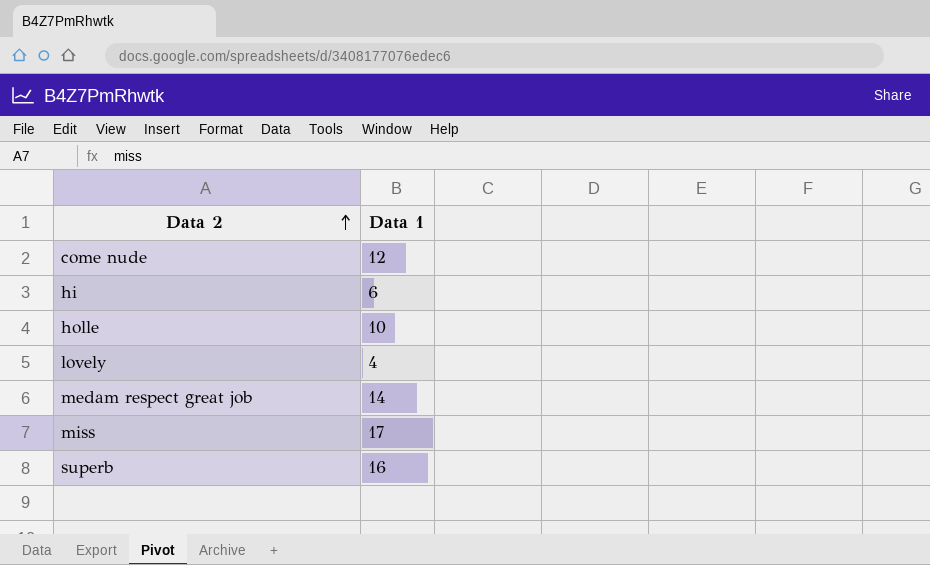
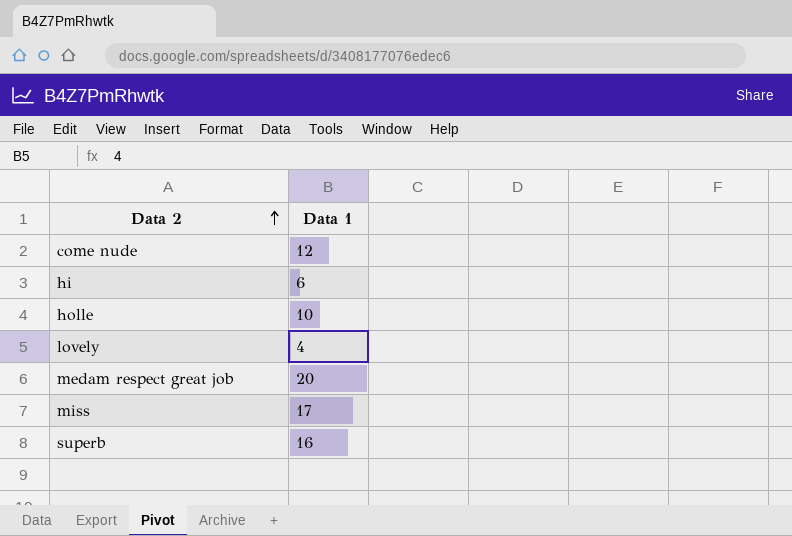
medam respect great job | Data 1: 14 -> 20

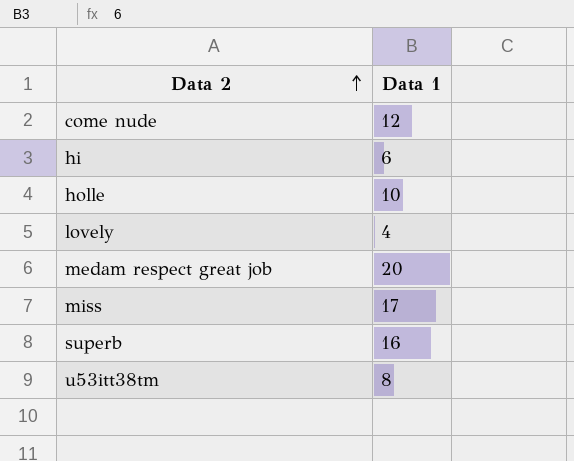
row u53itt38tm: none -> 8

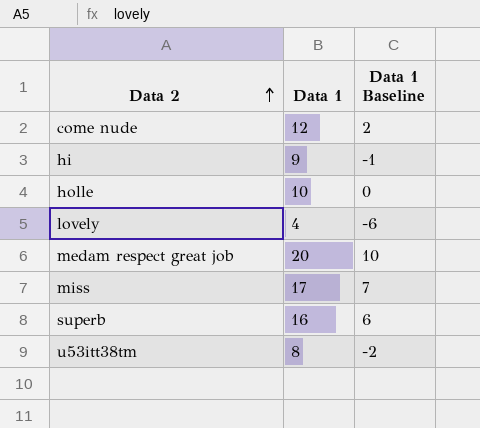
column Data 1 Baseline | formula: none -> [Data 1] - 10
hi | Data 1: 6 -> 9

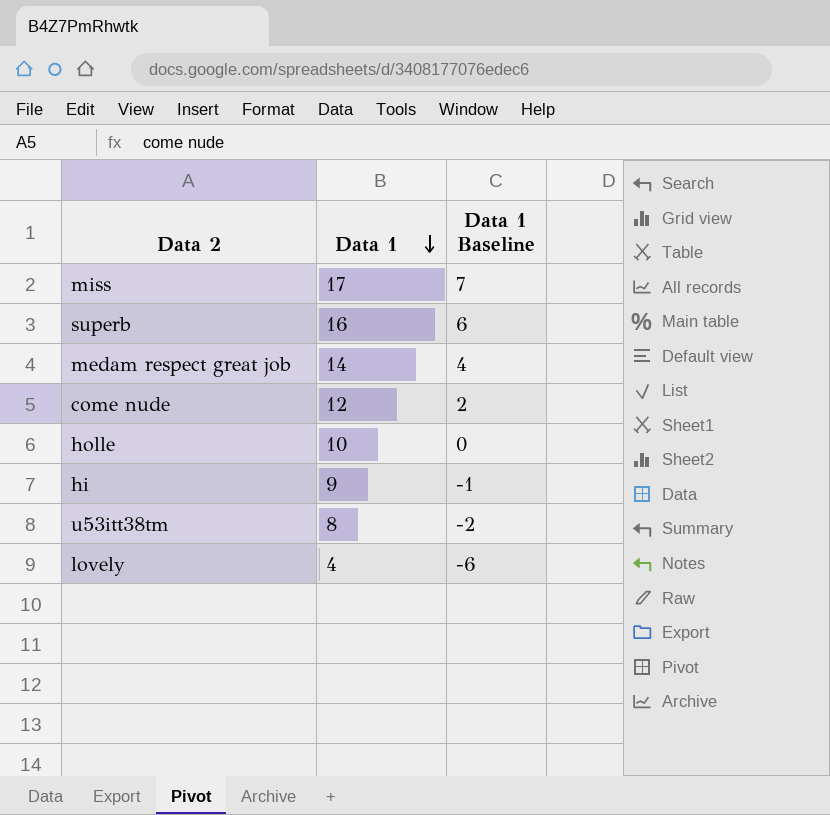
row order: Data 2 ascending -> Data 1 descending
medam respect great job | Data 1: 20 -> 14
medam respect great job | Data 1 Baseline: 10 -> 4

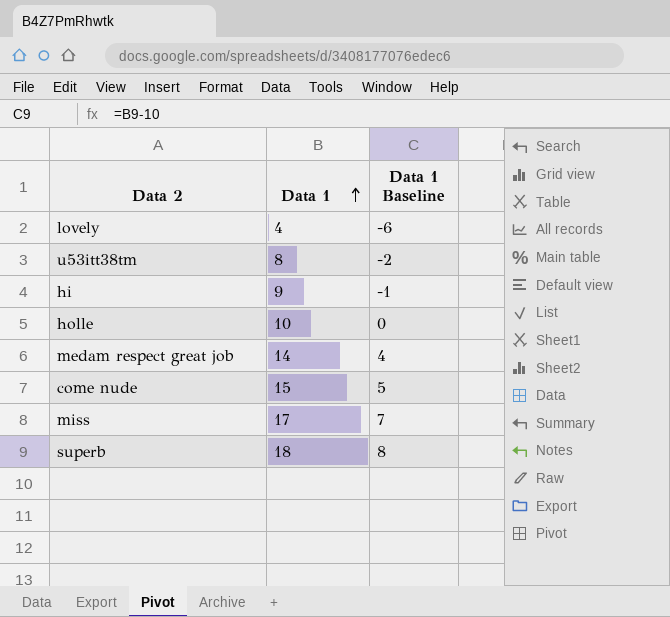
row order: Data 1 descending -> Data 1 ascending
come nude | Data 1: 12 -> 15
come nude | Data 1 Baseline: 2 -> 5
superb | Data 1: 16 -> 18
superb | Data 1 Baseline: 6 -> 8

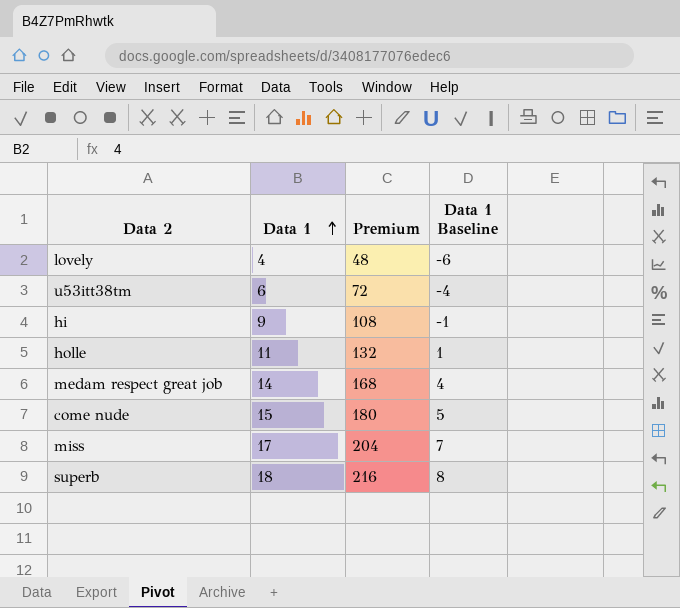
column Premium | formula: none -> [Data 1] * 12
u53itt38tm | Data 1: 8 -> 6
u53itt38tm | Data 1 Baseline: -2 -> -4
holle | Data 1: 10 -> 11
holle | Data 1 Baseline: 0 -> 1

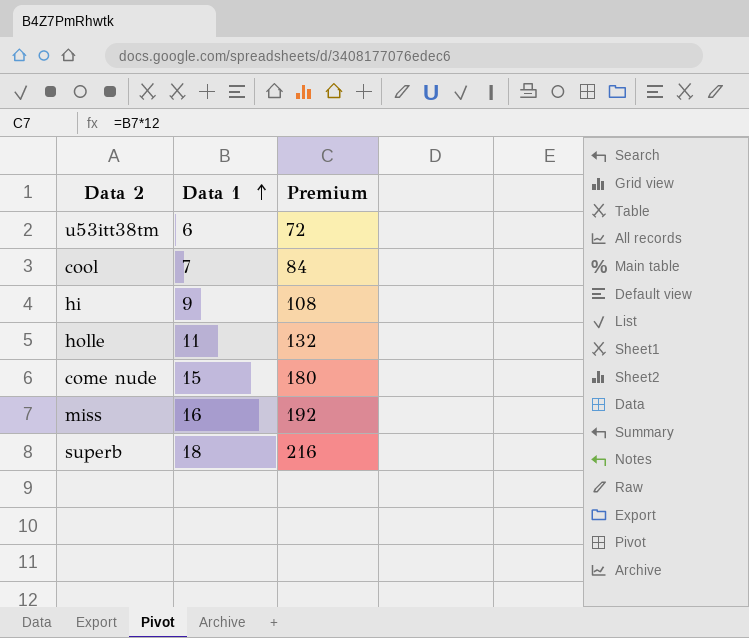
column Data 1 Baseline | formula: [Data 1] - 10 -> none
row lovely: 4 | 48 | -6 -> none
row medam respect great job: 14 | 168 | 4 -> none
row cool: none -> 7 | 84
miss | Data 1: 17 -> 16
miss | Premium: 204 -> 192

